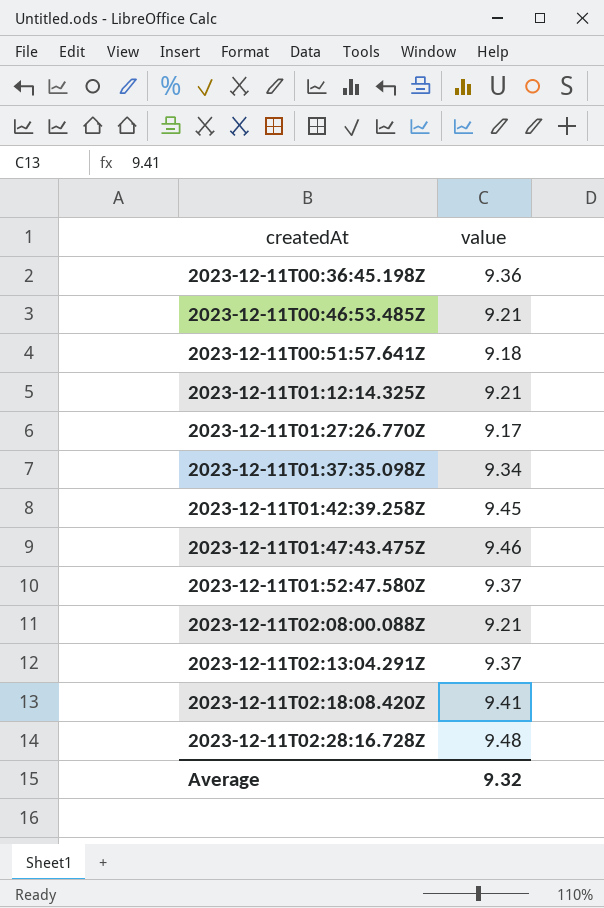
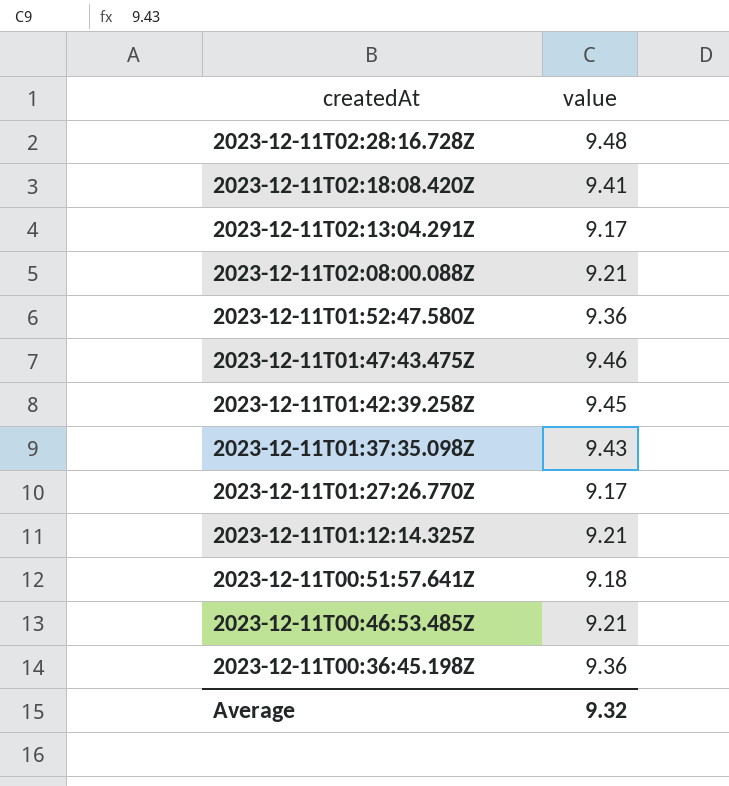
row order: createdAt ascending -> createdAt descending
2023-12-11T02:13:04.291Z | value: 9.37 -> 9.17
2023-12-11T01:52:47.580Z | value: 9.37 -> 9.36
2023-12-11T01:37:35.098Z | value: 9.34 -> 9.43

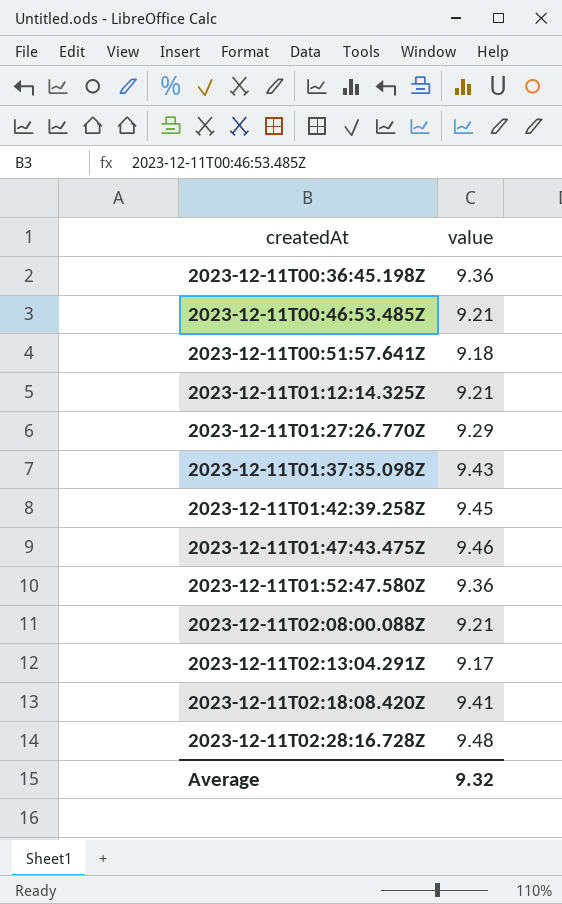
row order: createdAt descending -> createdAt ascending
2023-12-11T01:27:26.770Z | value: 9.17 -> 9.29

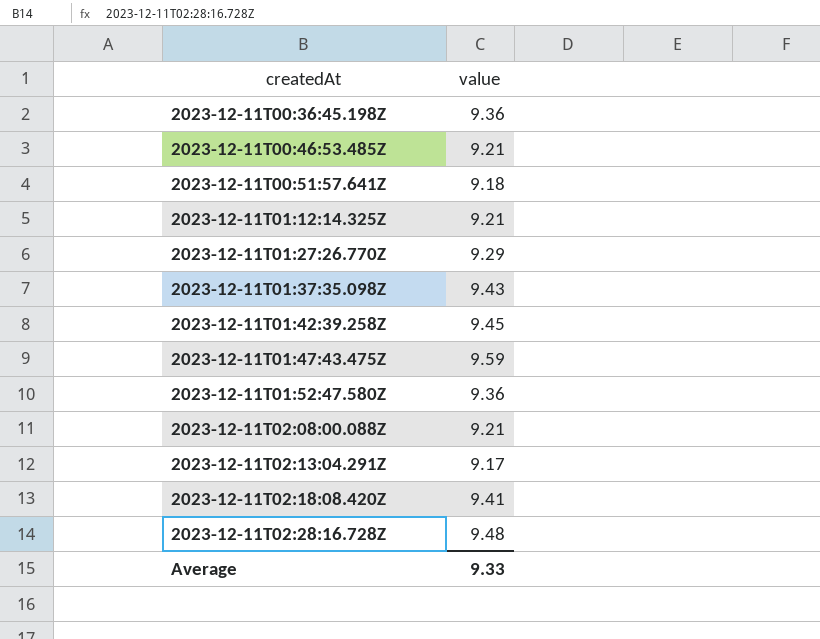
2023-12-11T01:47:43.475Z | value: 9.46 -> 9.59
Average | value: 9.32 -> 9.33

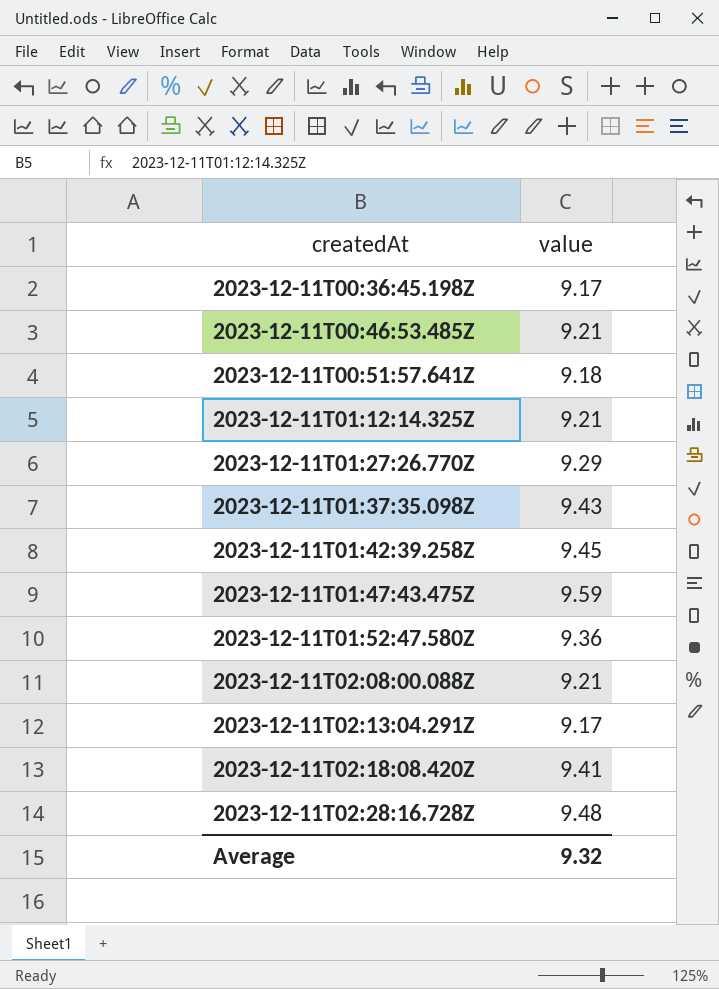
2023-12-11T00:36:45.198Z | value: 9.36 -> 9.17
Average | value: 9.33 -> 9.32

